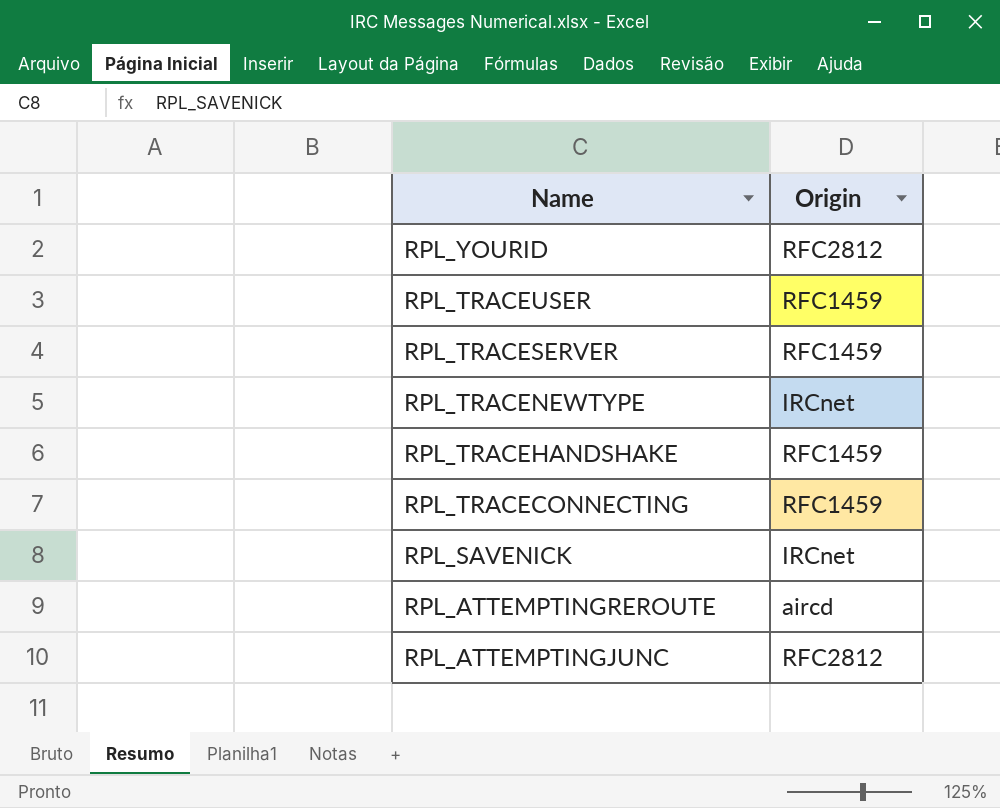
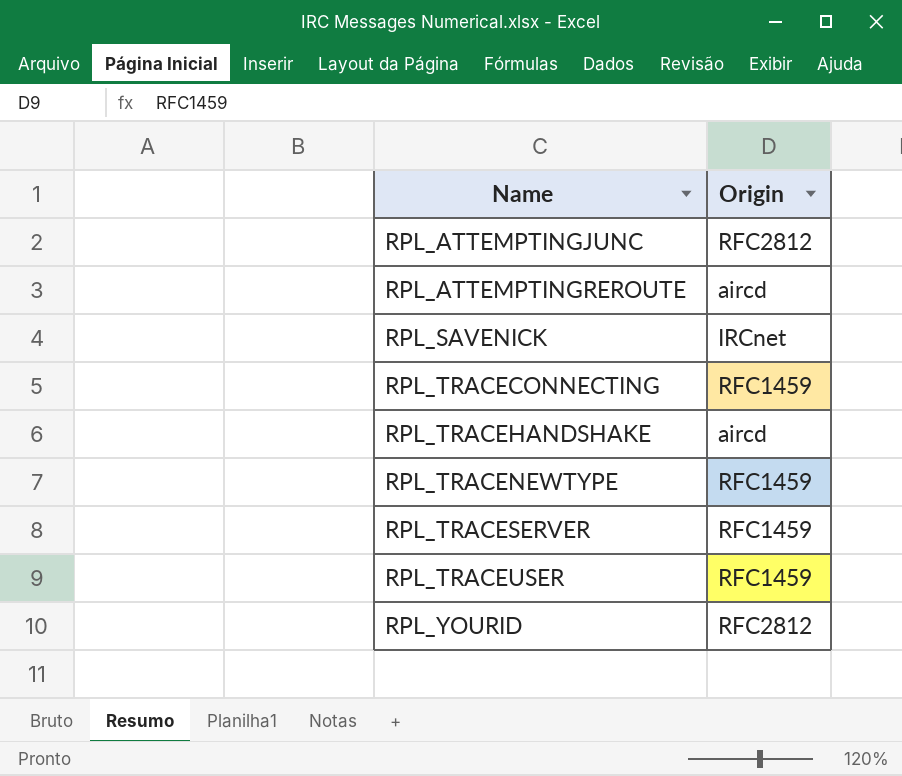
row order: Name descending -> Name ascending
RPL_TRACEHANDSHAKE | Origin: RFC1459 -> aircd
RPL_TRACENEWTYPE | Origin: IRCnet -> RFC1459

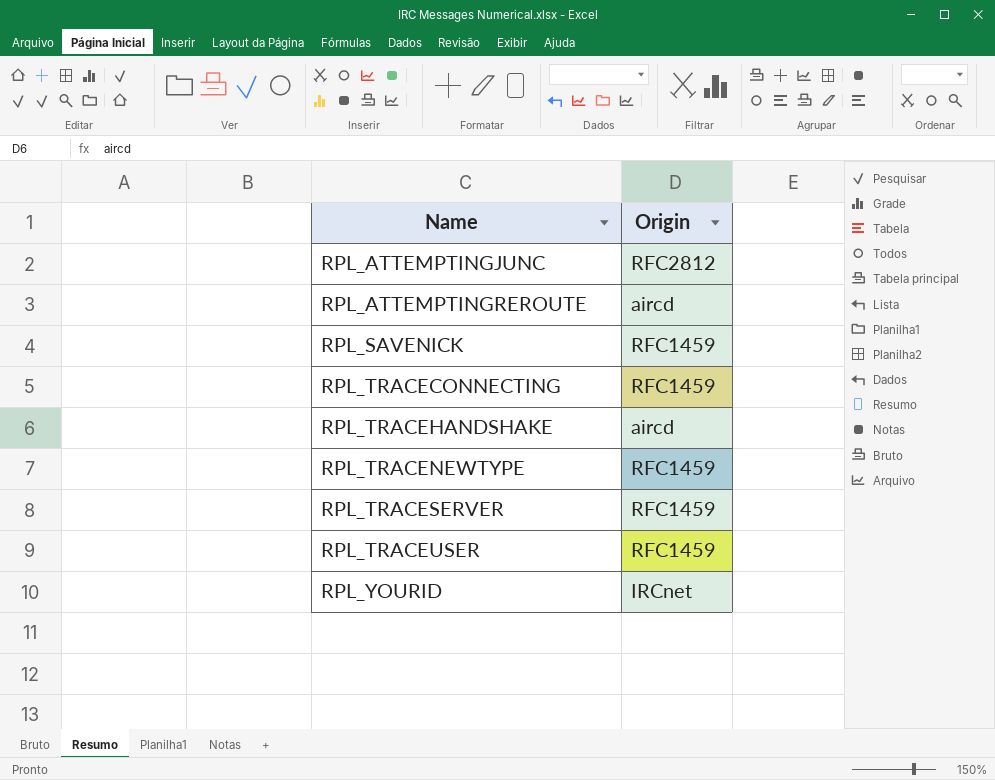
RPL_SAVENICK | Origin: IRCnet -> RFC1459
RPL_YOURID | Origin: RFC2812 -> IRCnet

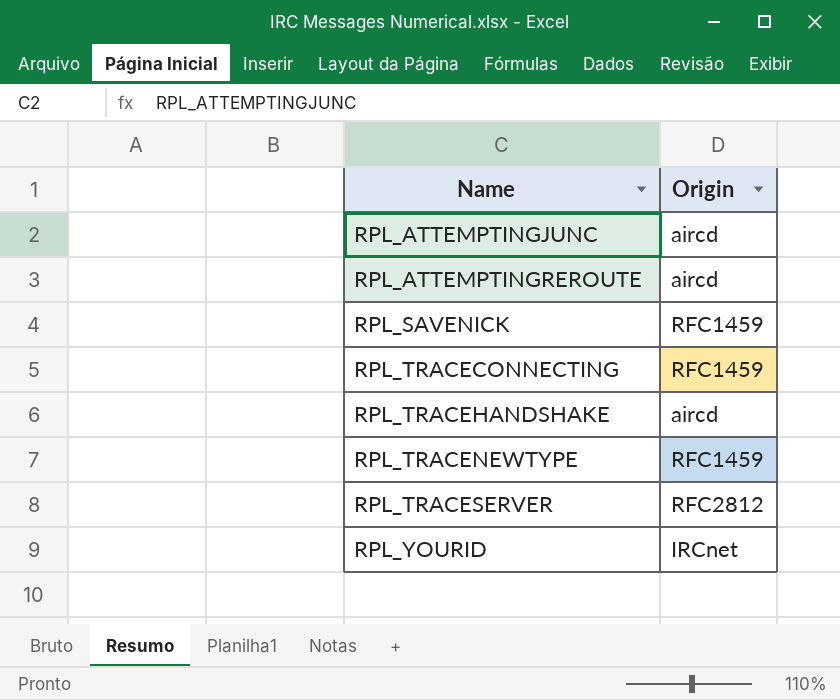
row RPL_TRACEUSER: RFC1459 -> none
RPL_ATTEMPTINGJUNC | Origin: RFC2812 -> aircd
RPL_TRACESERVER | Origin: RFC1459 -> RFC2812

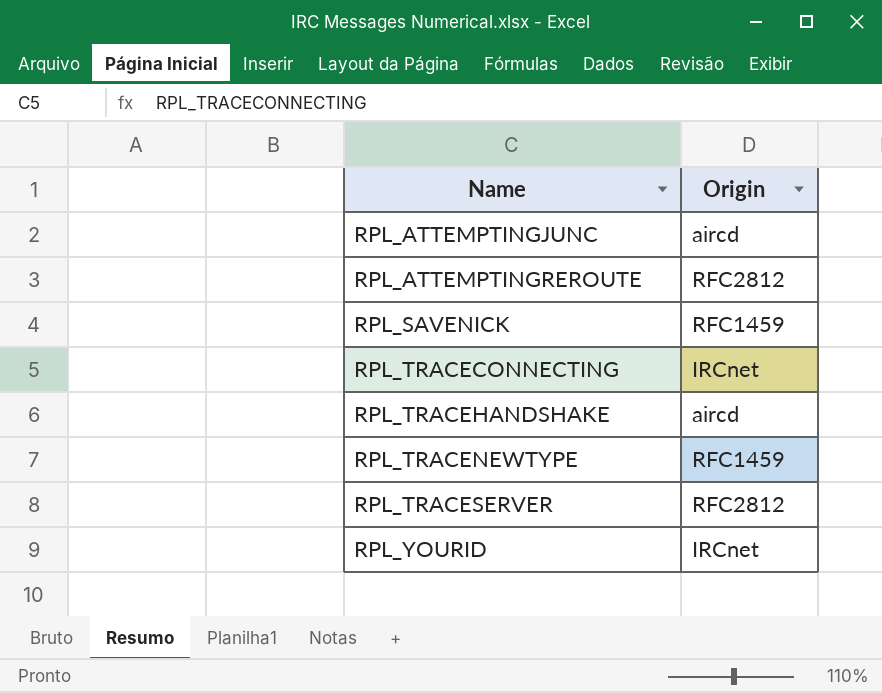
RPL_ATTEMPTINGREROUTE | Origin: aircd -> RFC2812
RPL_TRACECONNECTING | Origin: RFC1459 -> IRCnet

